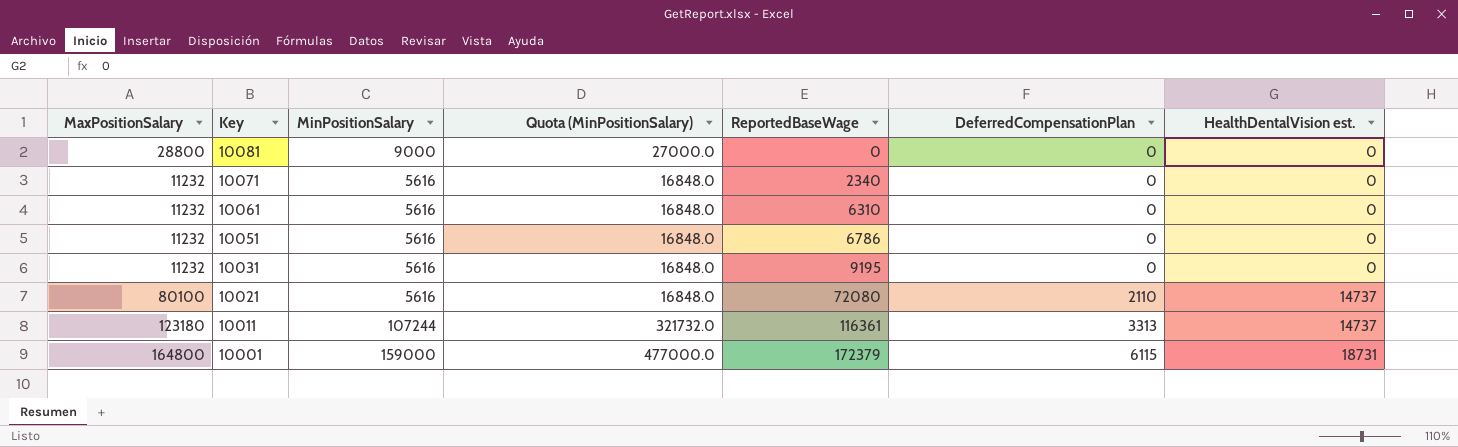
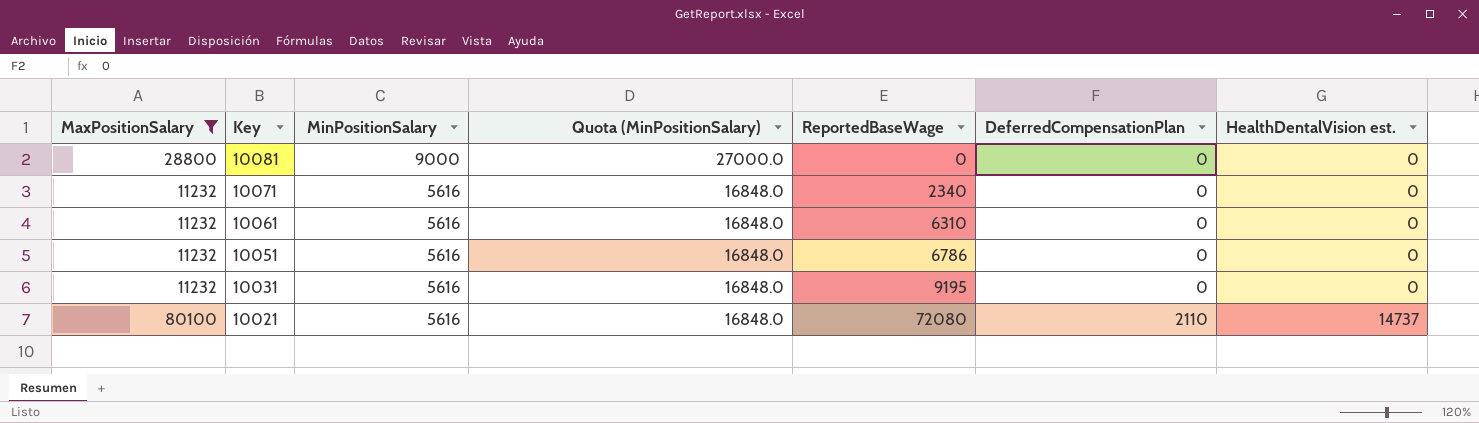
filter: none -> MaxPositionSalary <= 80100

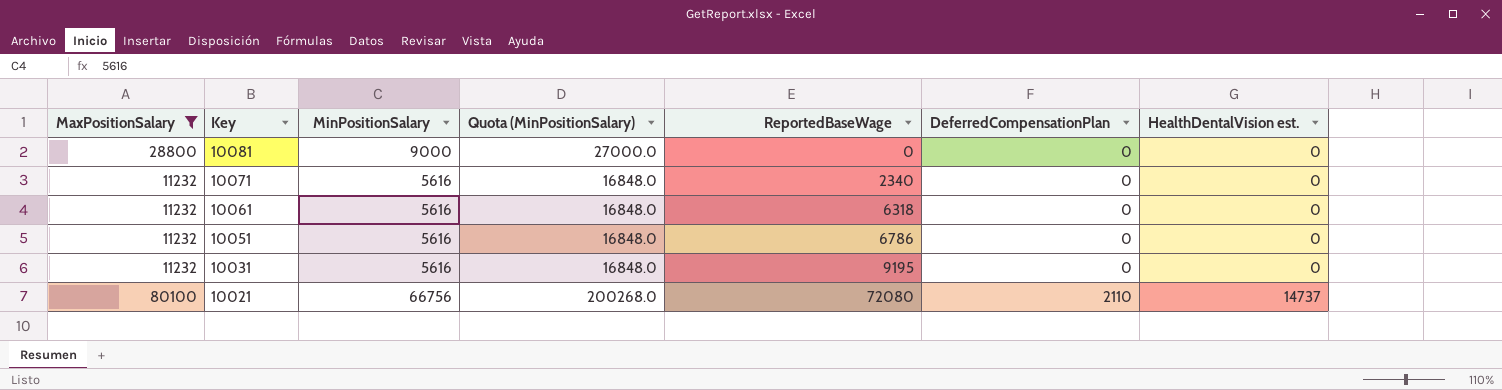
10061 | ReportedBaseWage: 6310 -> 6318
10021 | MinPositionSalary: 5616 -> 66756
10021 | Quota (MinPositionSalary): 16848.0 -> 200268.0

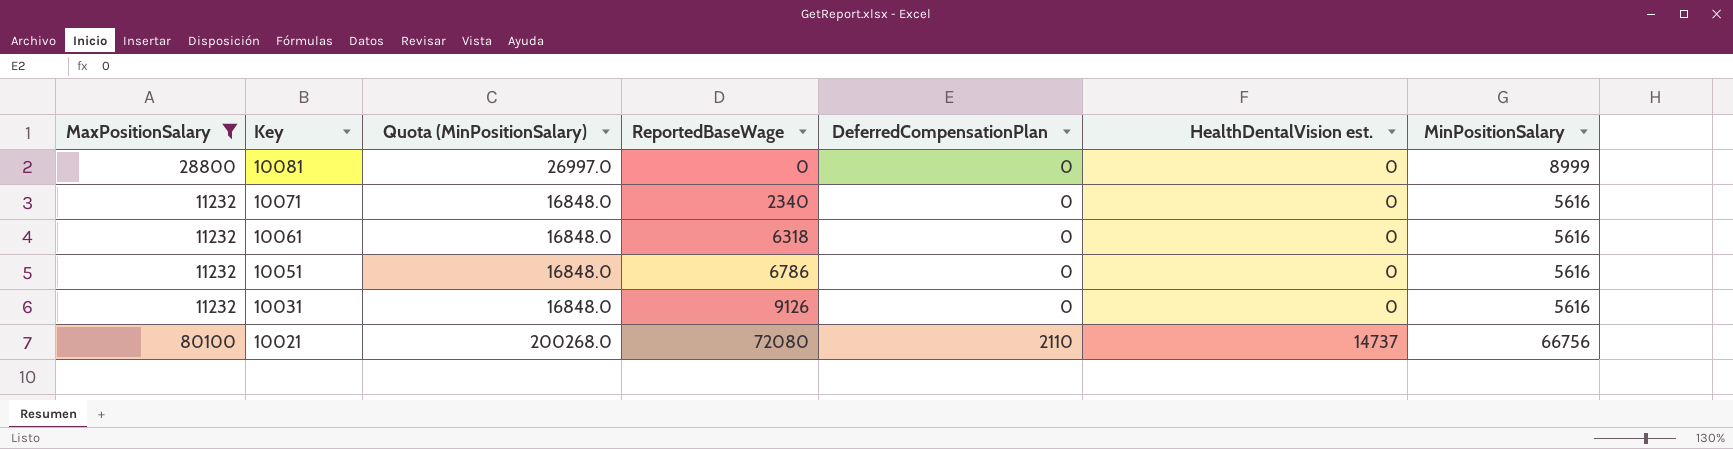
column MinPositionSalary | position: 3 -> 7
10081 | Quota (MinPositionSalary): 27000.0 -> 26997.0
10081 | MinPositionSalary: 9000 -> 8999
10031 | ReportedBaseWage: 9195 -> 9126

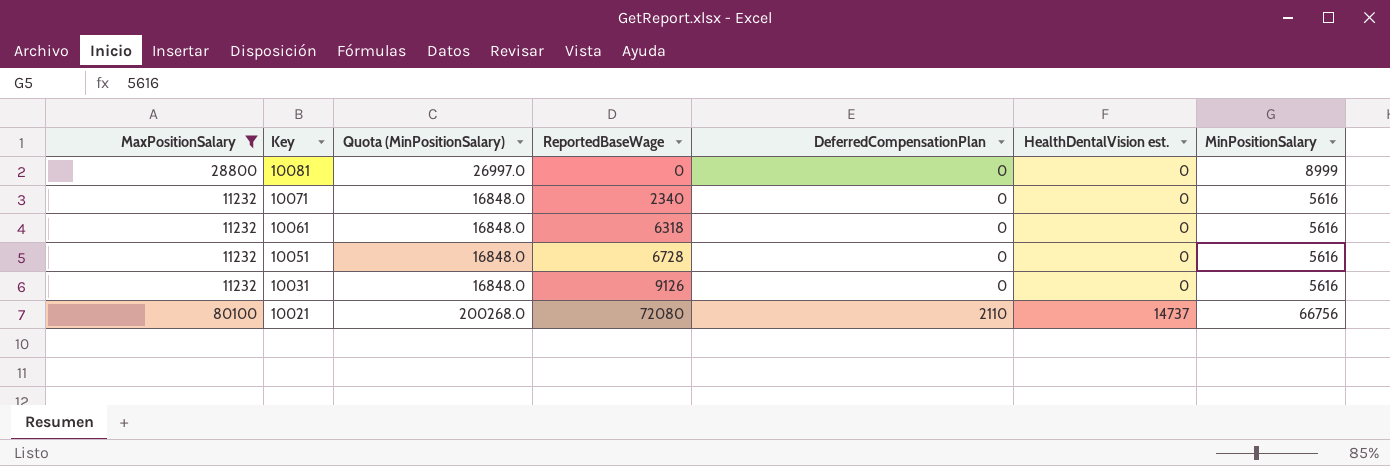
10051 | ReportedBaseWage: 6786 -> 6728

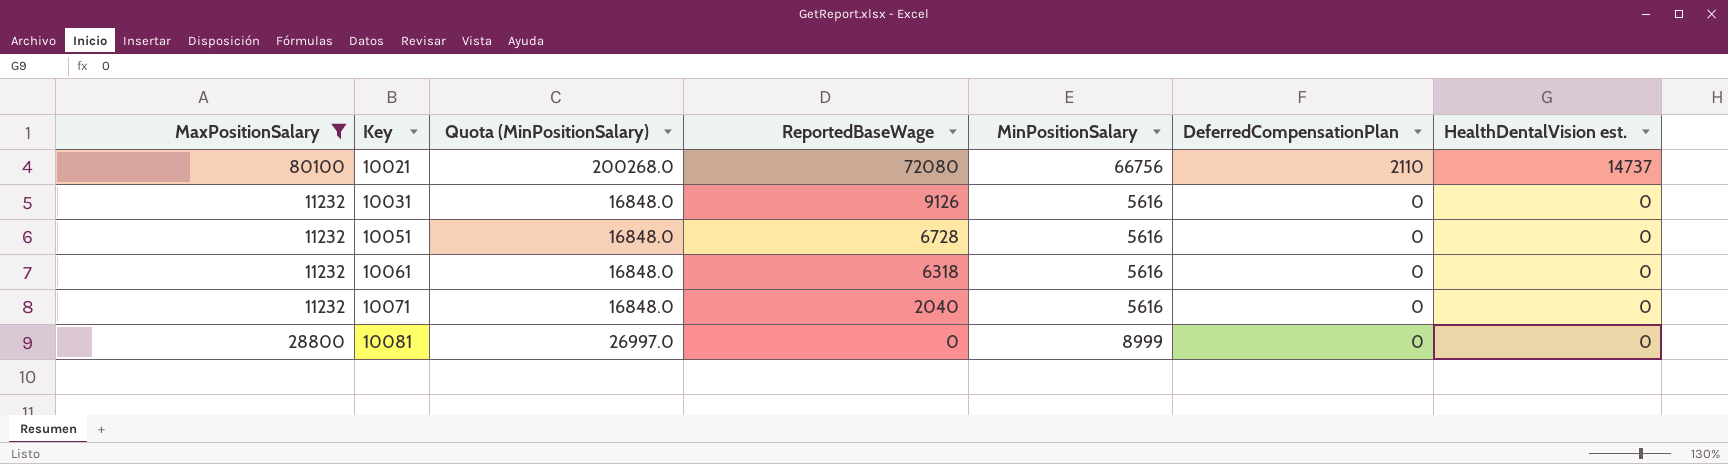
row order: Key descending -> Key ascending
column MinPositionSalary | position: 7 -> 5
10071 | ReportedBaseWage: 2340 -> 2040

